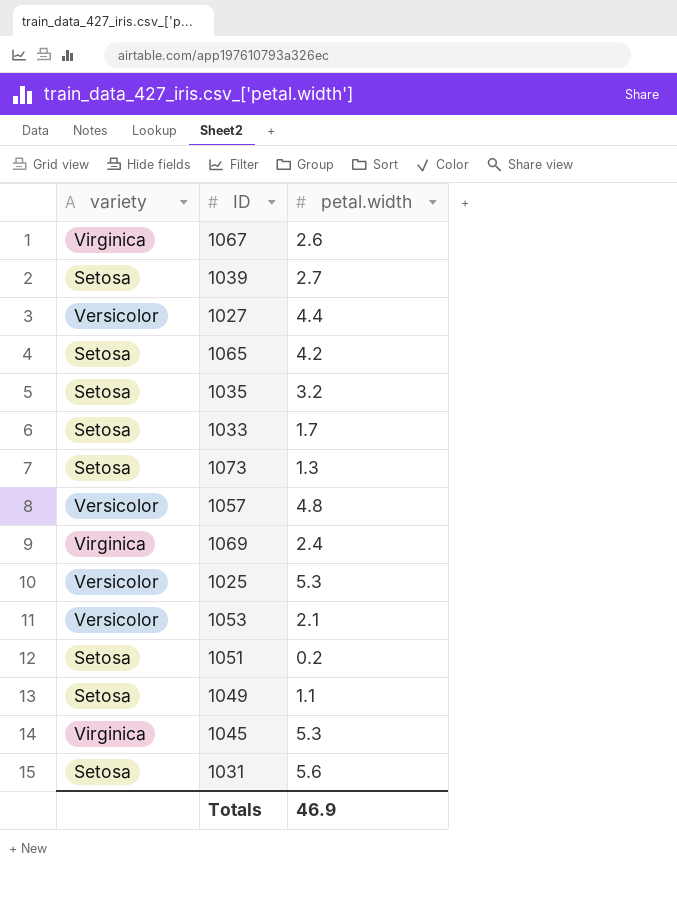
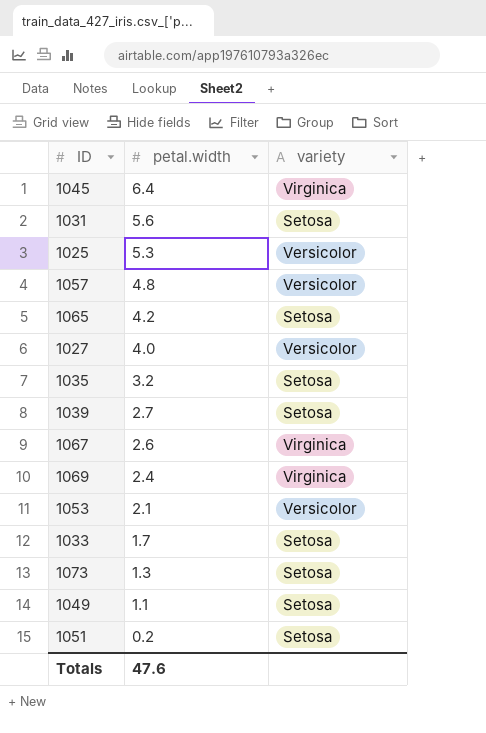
row order: none -> petal.width descending
column variety | position: 1 -> 3
1045 | petal.width: 5.3 -> 6.4
1027 | petal.width: 4.4 -> 4.0
Totals | petal.width: 46.9 -> 47.6

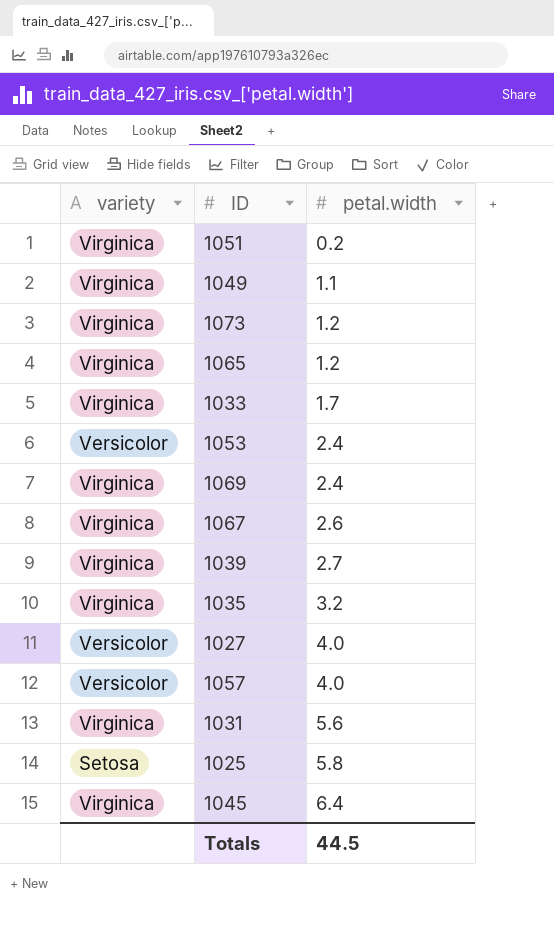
row order: petal.width descending -> petal.width ascending
column variety | position: 3 -> 1
1051 | variety: Setosa -> Virginica
1049 | variety: Setosa -> Virginica
1073 | variety: Setosa -> Virginica
1073 | petal.width: 1.3 -> 1.2
1065 | variety: Setosa -> Virginica
1065 | petal.width: 4.2 -> 1.2
1033 | variety: Setosa -> Virginica
1053 | petal.width: 2.1 -> 2.4
1039 | variety: Setosa -> Virginica
1035 | variety: Setosa -> Virginica
1057 | petal.width: 4.8 -> 4.0
1031 | variety: Setosa -> Virginica
1025 | variety: Versicolor -> Setosa
1025 | petal.width: 5.3 -> 5.8
Totals | petal.width: 47.6 -> 44.5

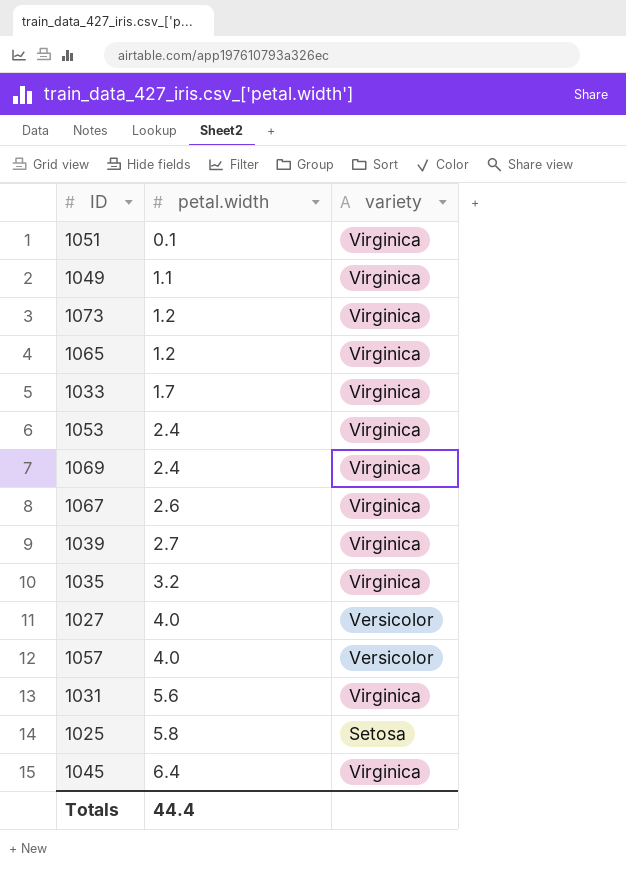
column variety | position: 1 -> 3
1051 | petal.width: 0.2 -> 0.1
1053 | variety: Versicolor -> Virginica
Totals | petal.width: 44.5 -> 44.4

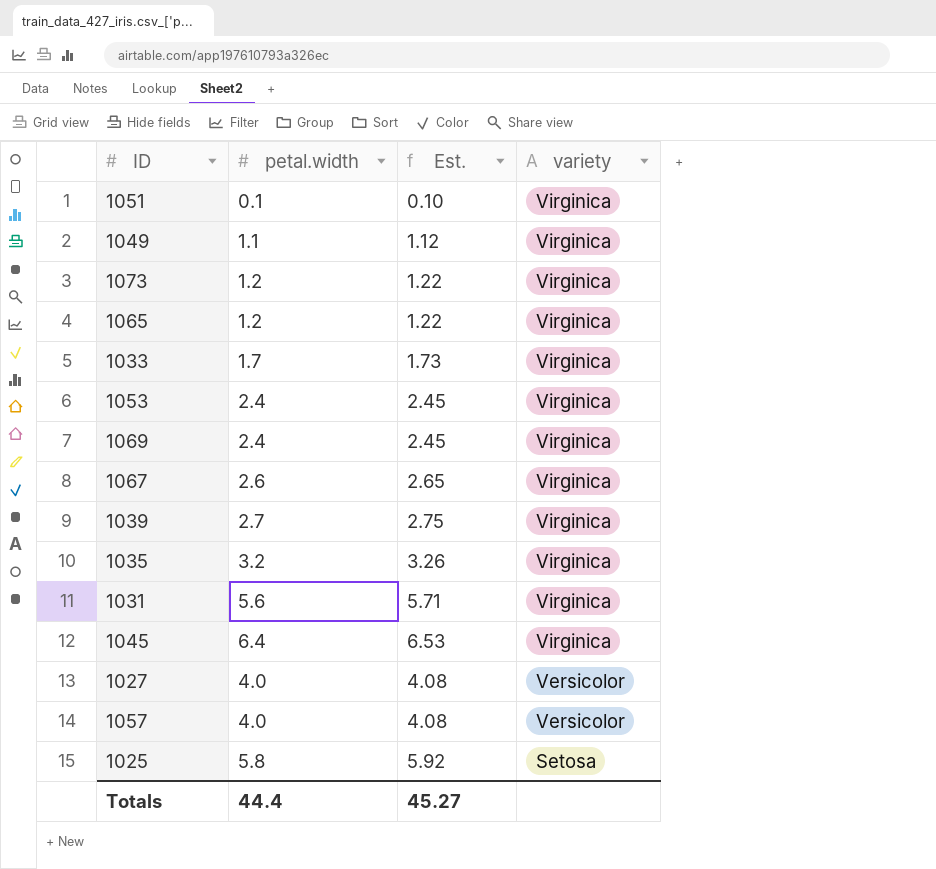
row order: petal.width ascending -> variety descending
column Est. | formula: none -> [petal.width] * 1.02

